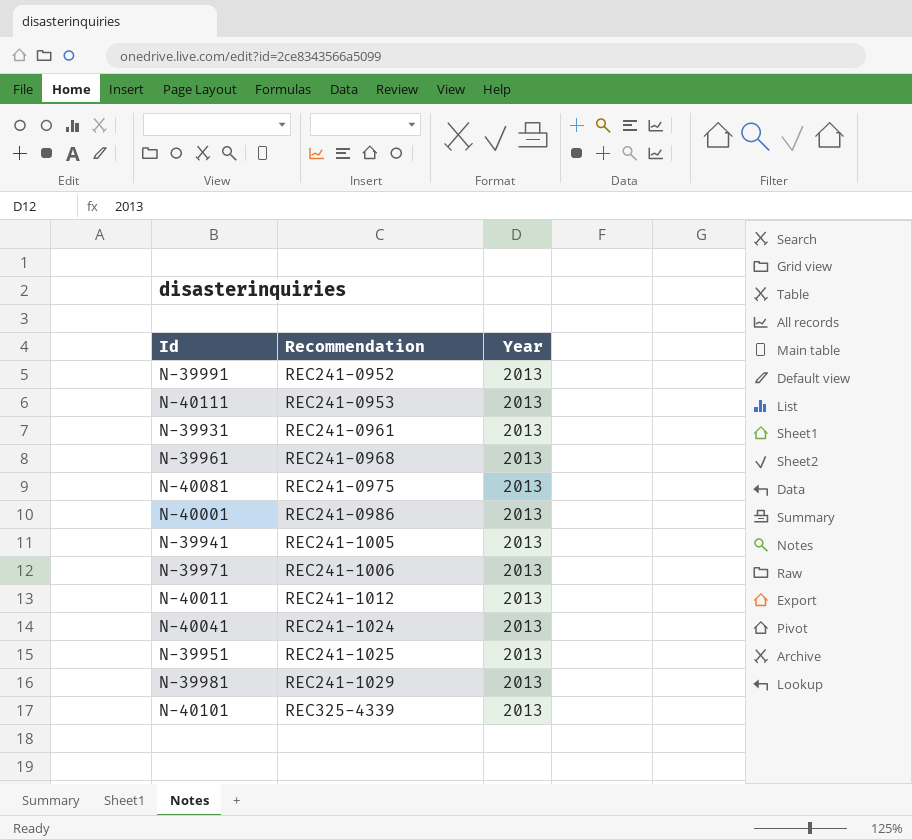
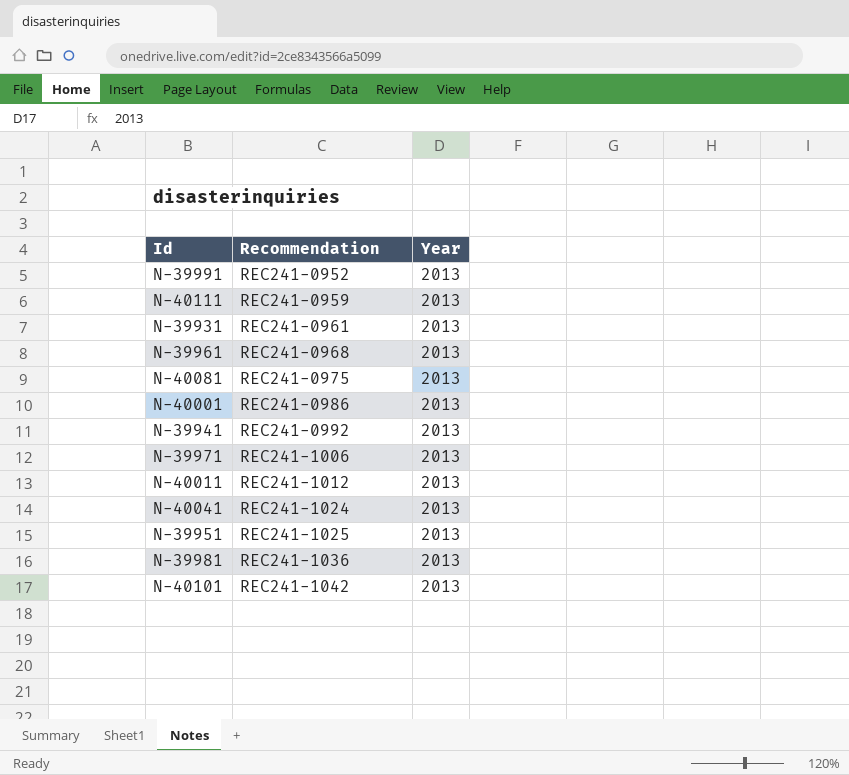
N-40111 | Recommendation: REC241-0953 -> REC241-0959
N-39941 | Recommendation: REC241-1005 -> REC241-0992
N-39981 | Recommendation: REC241-1029 -> REC241-1036
N-40101 | Recommendation: REC325-4339 -> REC241-1042

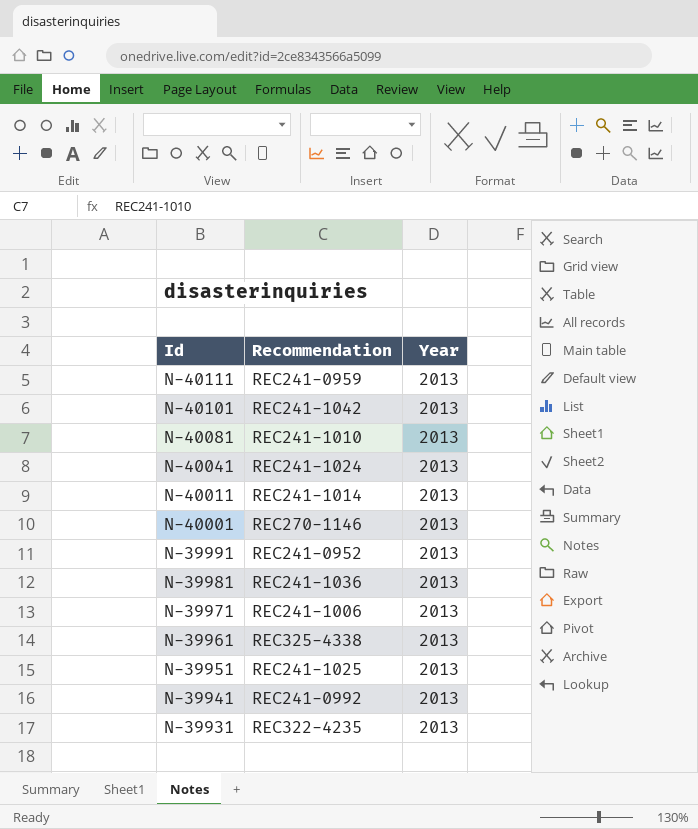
row order: Recommendation ascending -> Id descending
N-40081 | Recommendation: REC241-0975 -> REC241-1010
N-40011 | Recommendation: REC241-1012 -> REC241-1014
N-40001 | Recommendation: REC241-0986 -> REC270-1146
N-39961 | Recommendation: REC241-0968 -> REC325-4338
N-39931 | Recommendation: REC241-0961 -> REC322-4235

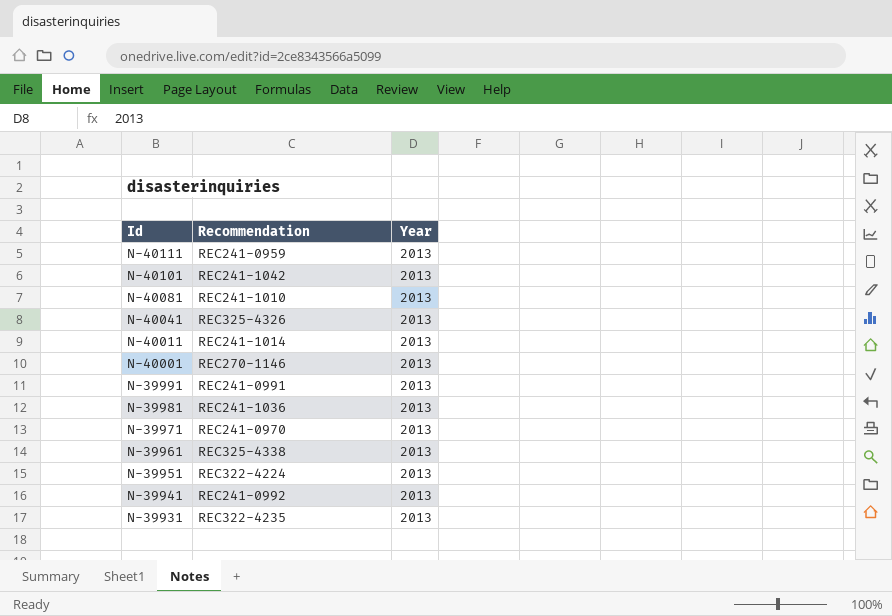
N-40041 | Recommendation: REC241-1024 -> REC325-4326
N-39991 | Recommendation: REC241-0952 -> REC241-0991
N-39971 | Recommendation: REC241-1006 -> REC241-0970
N-39951 | Recommendation: REC241-1025 -> REC322-4224

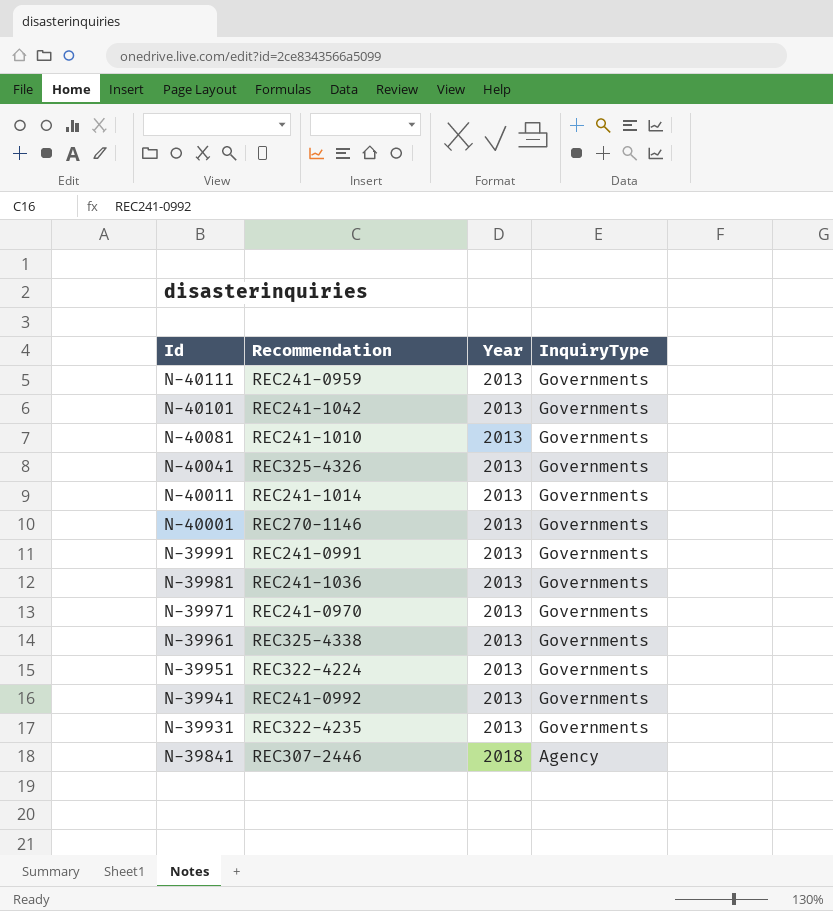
column InquiryType | position: none -> 4
row N-39841: none -> REC307-2446 | 2018 | Agency

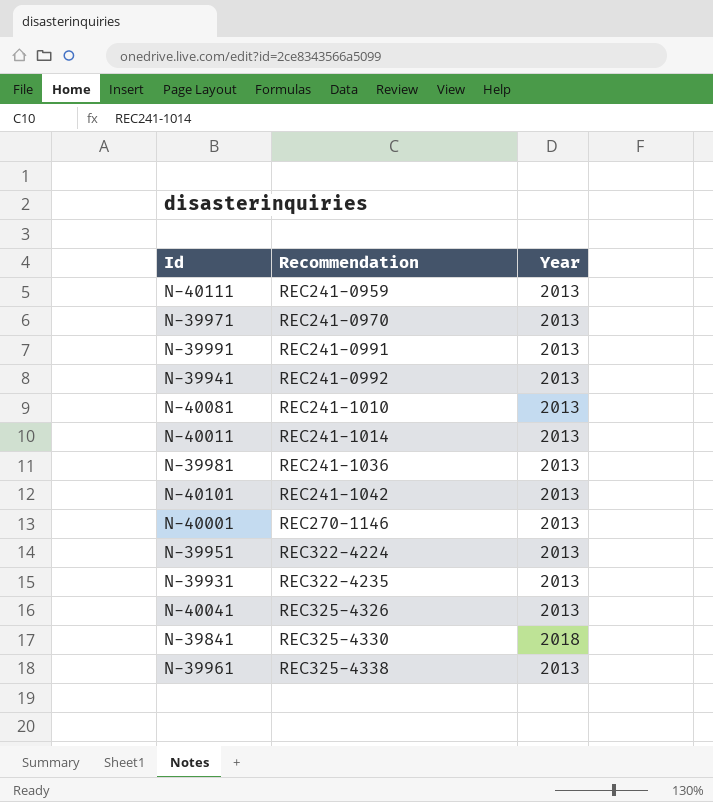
row order: Id descending -> Recommendation ascending
column InquiryType | position: 4 -> none
N-39841 | Recommendation: REC307-2446 -> REC325-4330

